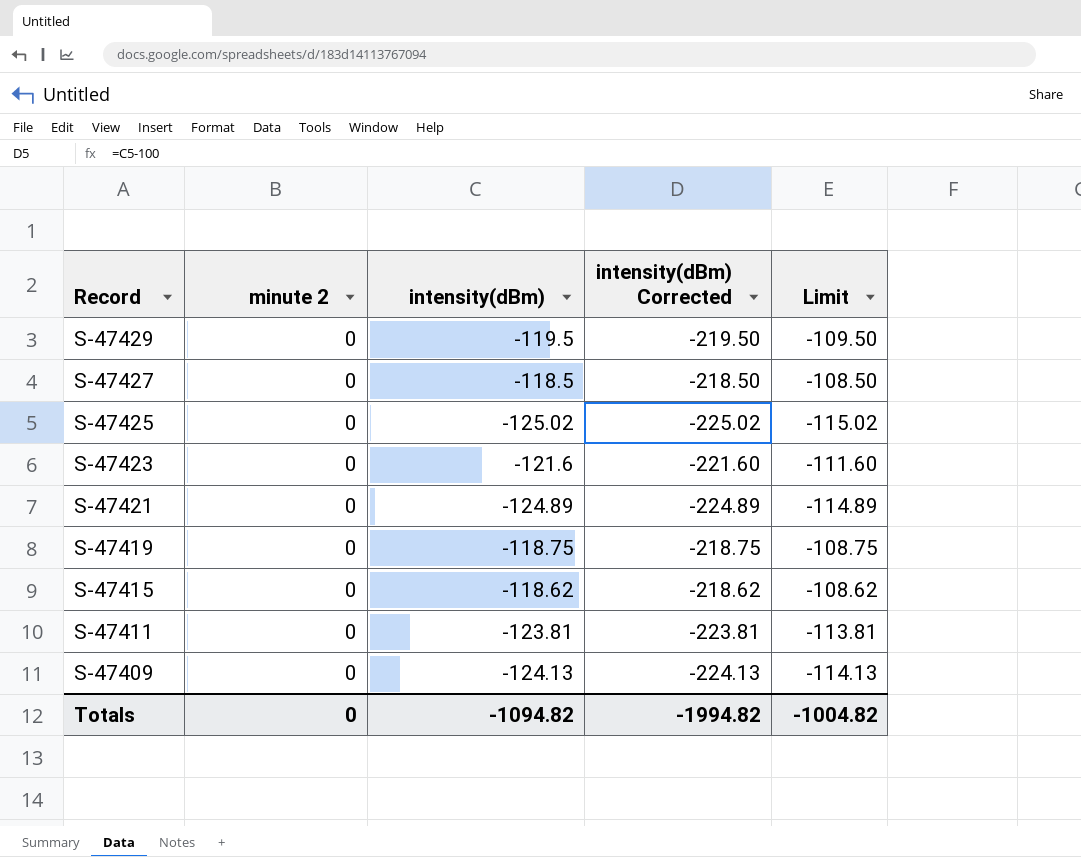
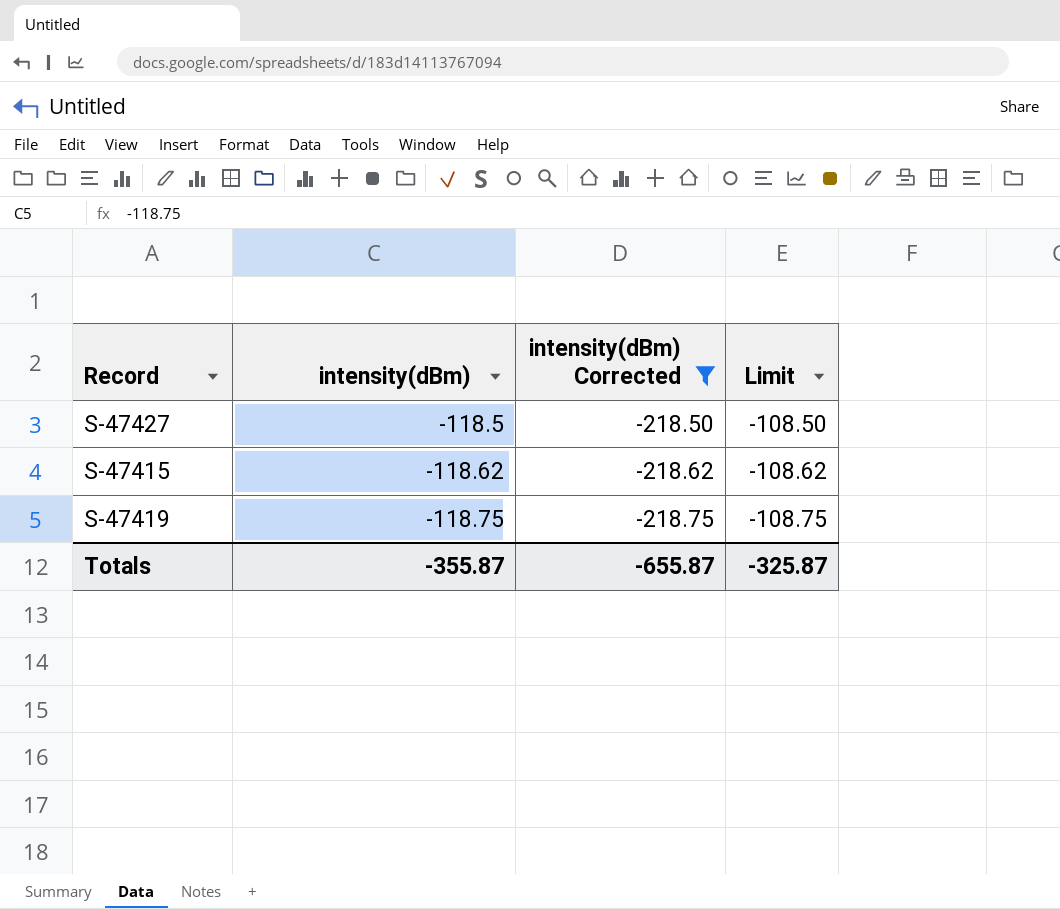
filter: none -> intensity(dBm) Corrected >= -218.75
row order: Record descending -> intensity(dBm) descending
column minute 2 | position: 2 -> none
Totals | intensity(dBm): -1094.82 -> -355.87
Totals | intensity(dBm) Corrected: -1994.82 -> -655.87
Totals | Limit: -1004.82 -> -325.87

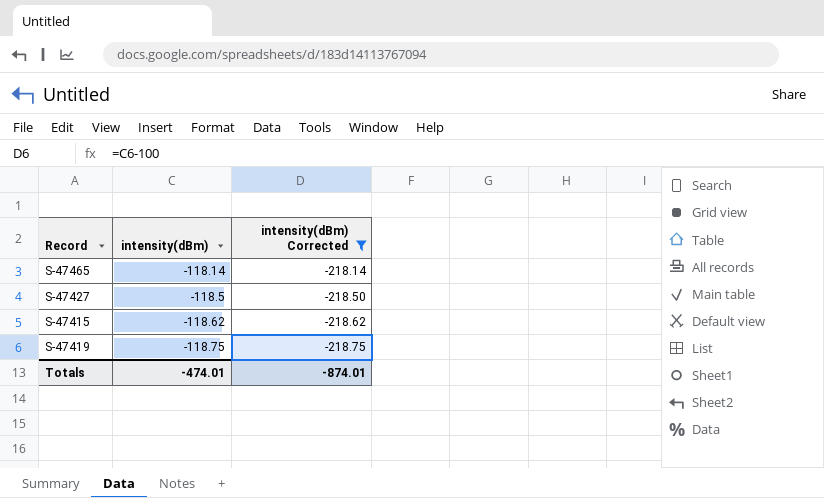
column Limit | formula: [intensity(dBm)] + 10 -> none
row S-47465: none -> -118.14 | -218.14
Totals | intensity(dBm): -355.87 -> -474.01
Totals | intensity(dBm) Corrected: -655.87 -> -874.01

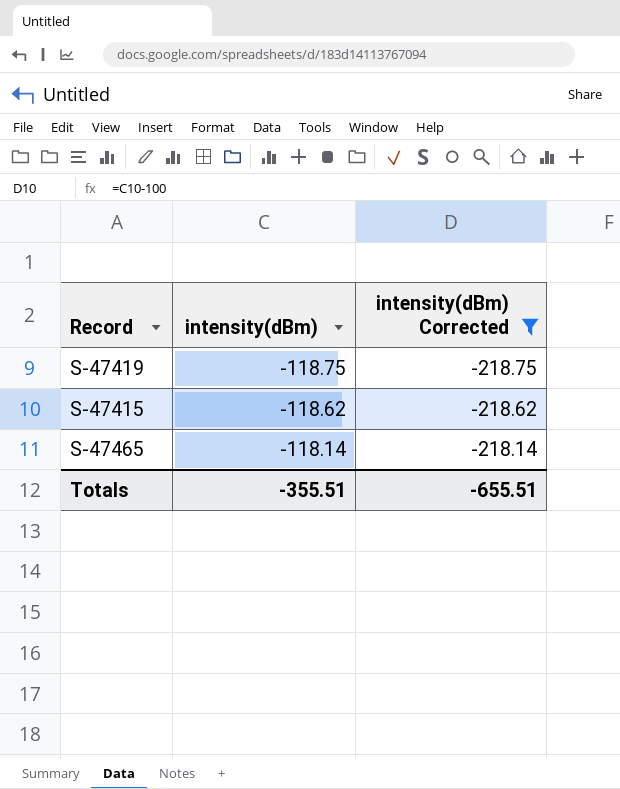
row order: intensity(dBm) descending -> intensity(dBm) ascending
row S-47427: -118.5 | -218.50 -> none
Totals | intensity(dBm): -474.01 -> -355.51
Totals | intensity(dBm) Corrected: -874.01 -> -655.51

